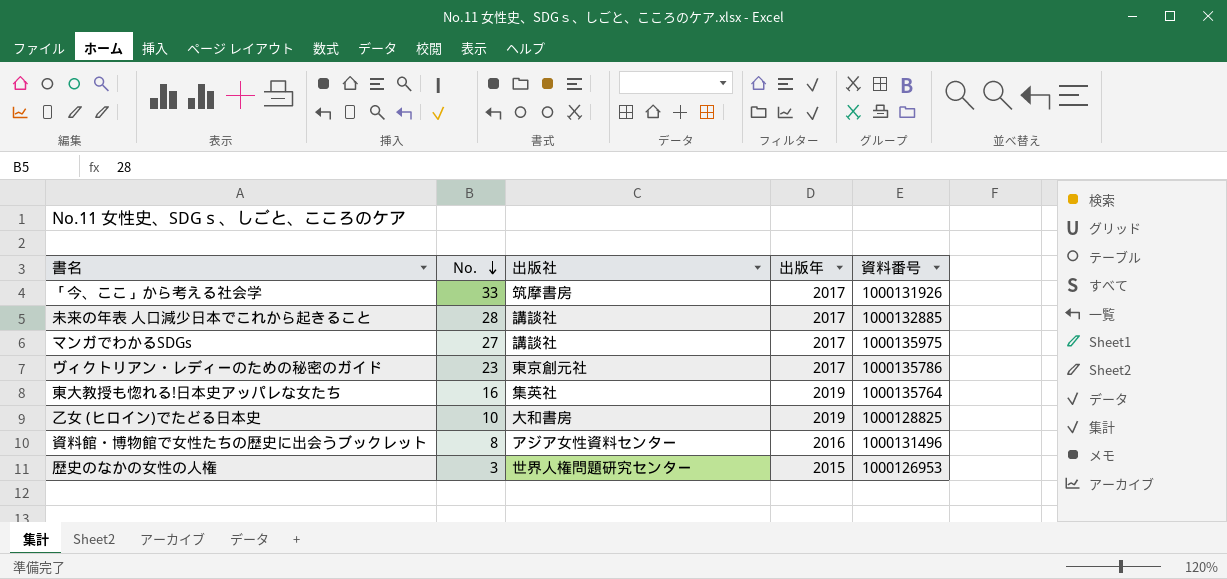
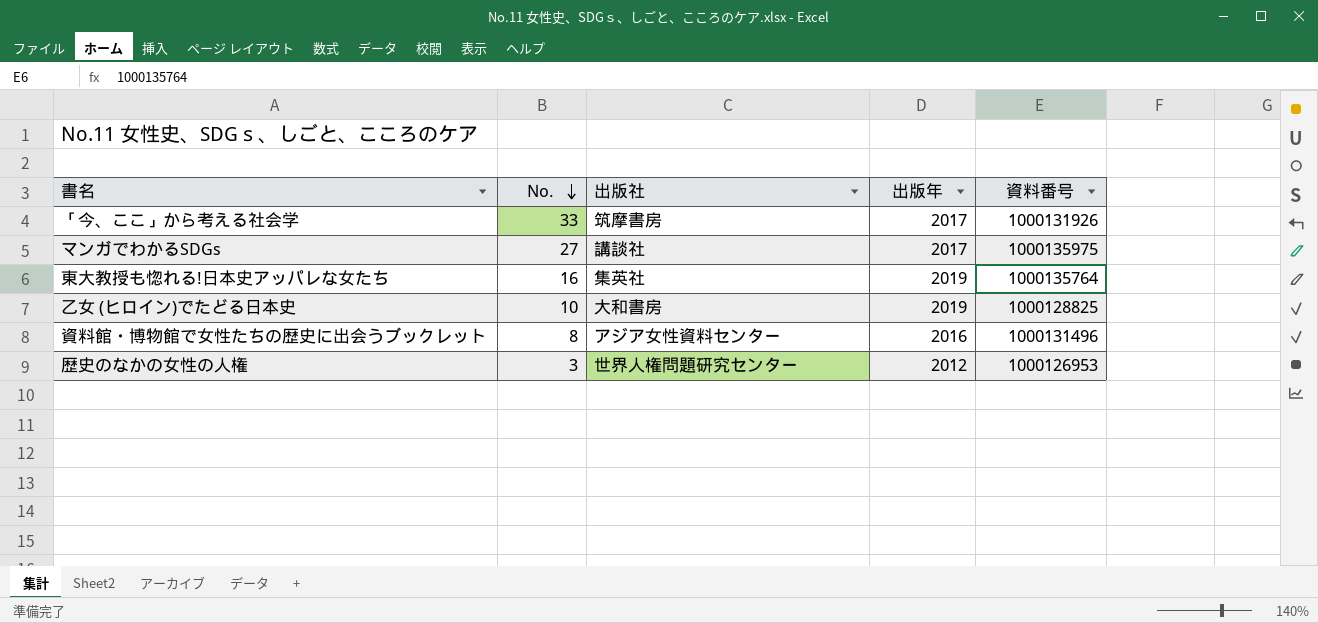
row 未来の年表 人口減少日本でこれから起きること: 28 | 講談社 | 2017 | 1000132885 -> none
row ヴィクトリアン・レディーのための秘密のガイド: 23 | 東京創元社 | 2017 | 1000135786 -> none
歴史のなかの女性の人権 | 出版年: 2015 -> 2012

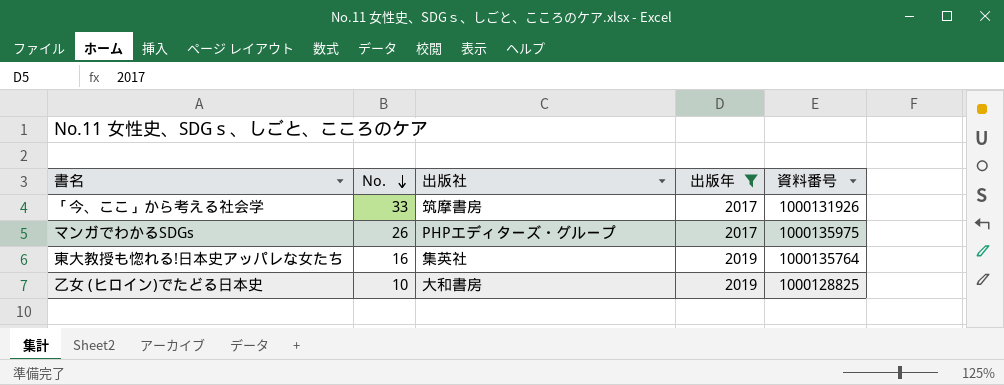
filter: none -> 出版年 >= 2017
マンガでわかるSDGs | No.: 27 -> 26
マンガでわかるSDGs | 出版社: 講談社 -> PHPエディターズ・グループ

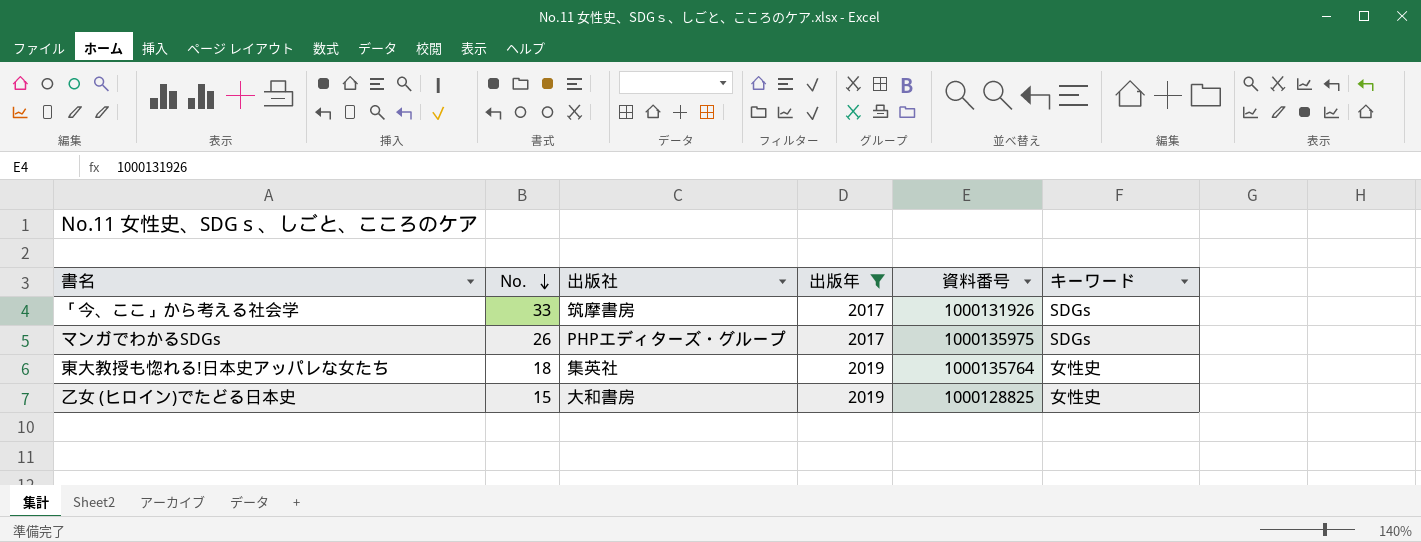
column キーワード | position: none -> 6
東大教授も惚れる!日本史アッパレな女たち | No.: 16 -> 18
乙女 (ヒロイン)でたどる日本史 | No.: 10 -> 15

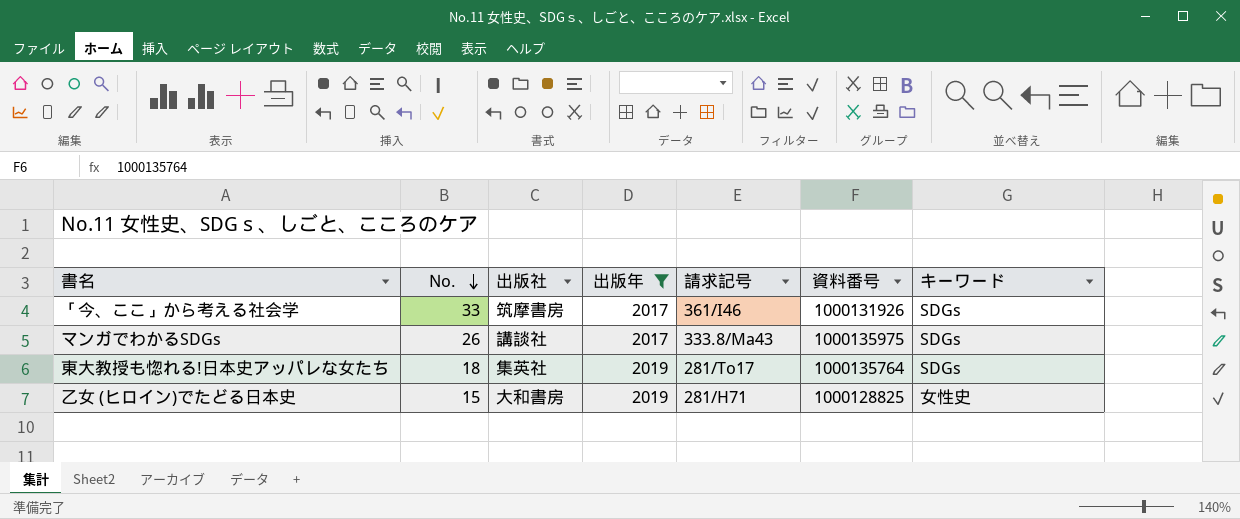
column 請求記号 | position: none -> 5
マンガでわかるSDGs | 出版社: PHPエディターズ・グループ -> 講談社
東大教授も惚れる!日本史アッパレな女たち | キーワード: 女性史 -> SDGs

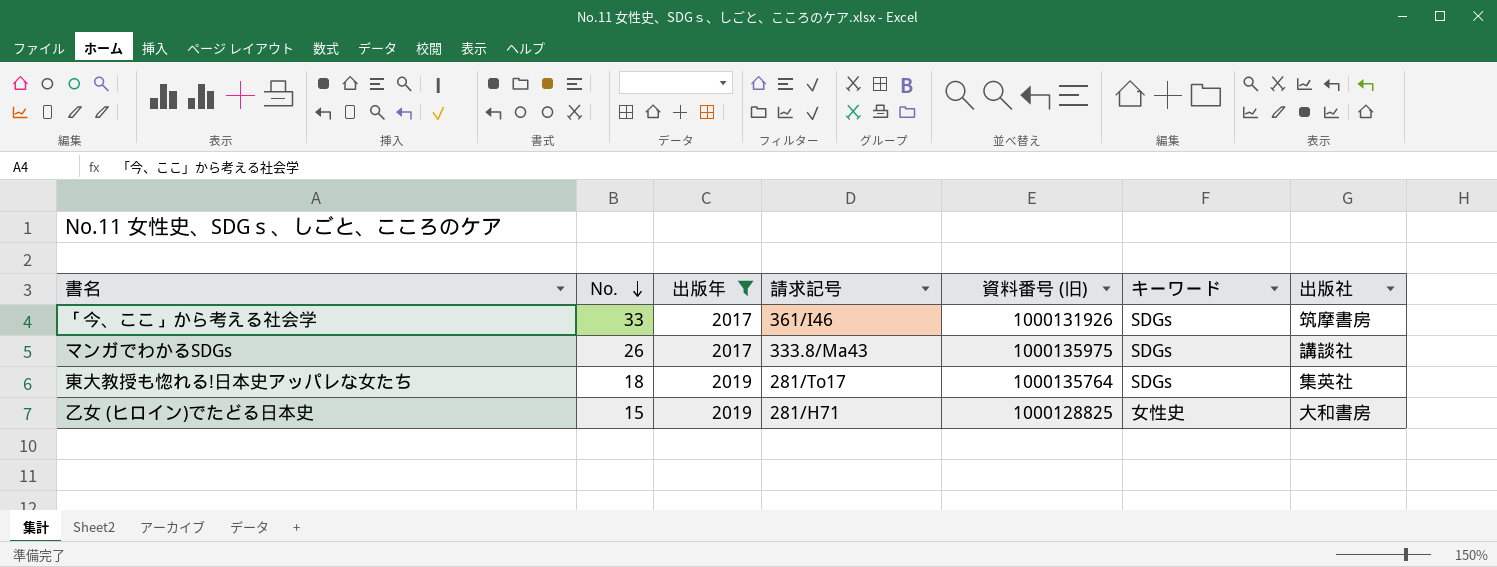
column name: 資料番号 -> 資料番号 (旧)
column 出版社 | position: 3 -> 7

